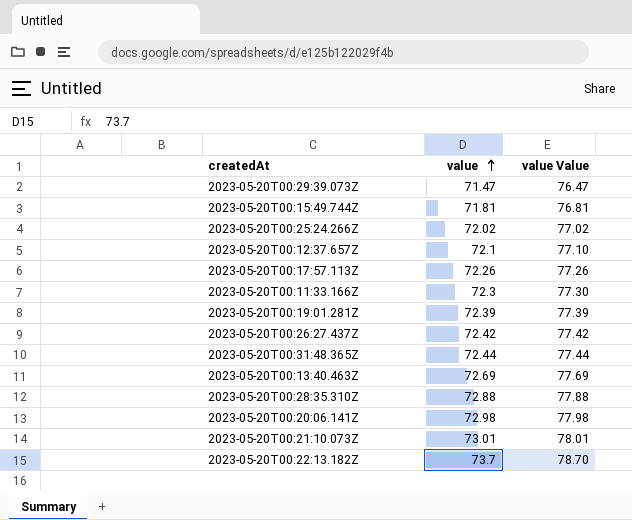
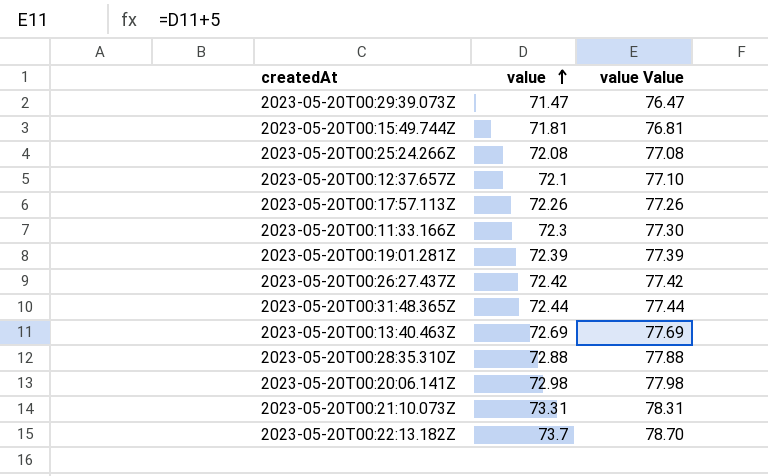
2023-05-20T00:25:24.266Z | value: 72.02 -> 72.08
2023-05-20T00:25:24.266Z | value Value: 77.02 -> 77.08
2023-05-20T00:21:10.073Z | value: 73.01 -> 73.31
2023-05-20T00:21:10.073Z | value Value: 78.01 -> 78.31

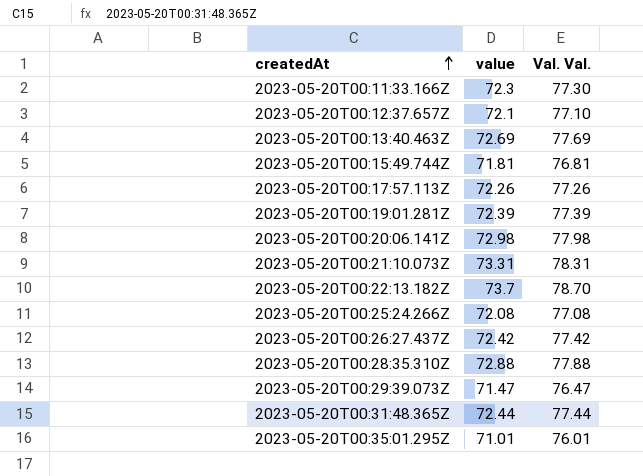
row order: value ascending -> createdAt ascending
column name: value Value -> Val. Val.
row 2023-05-20T00:35:01.295Z: none -> 71.01 | 76.01

